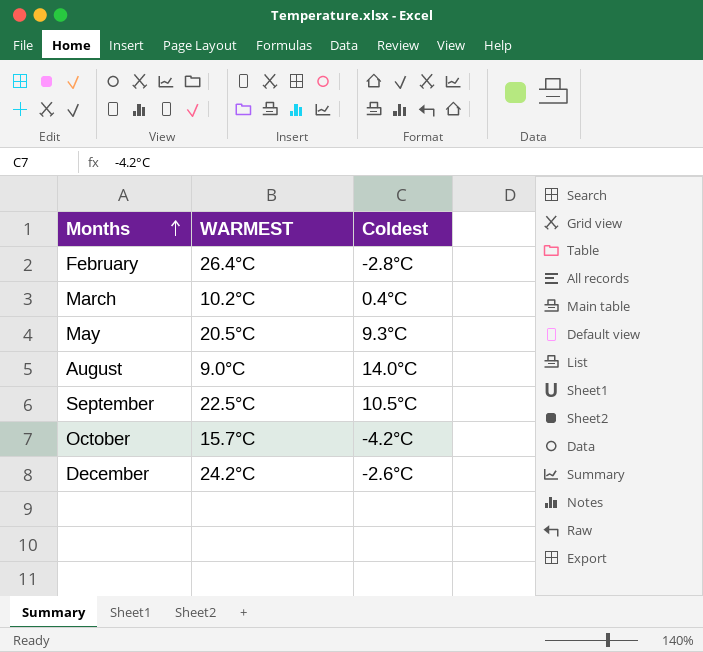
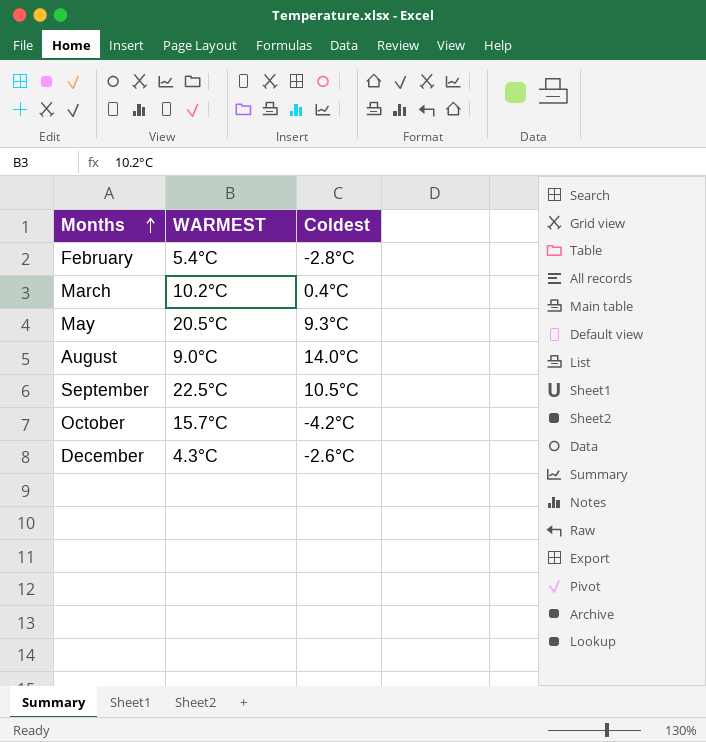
February | WARMEST: 26.4°C -> 5.4°C
December | WARMEST: 24.2°C -> 4.3°C

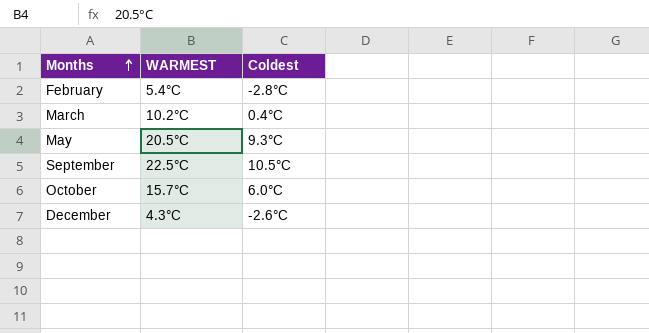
row August: 9.0°C | 14.0°C -> none
October | Coldest: -4.2°C -> 6.0°C

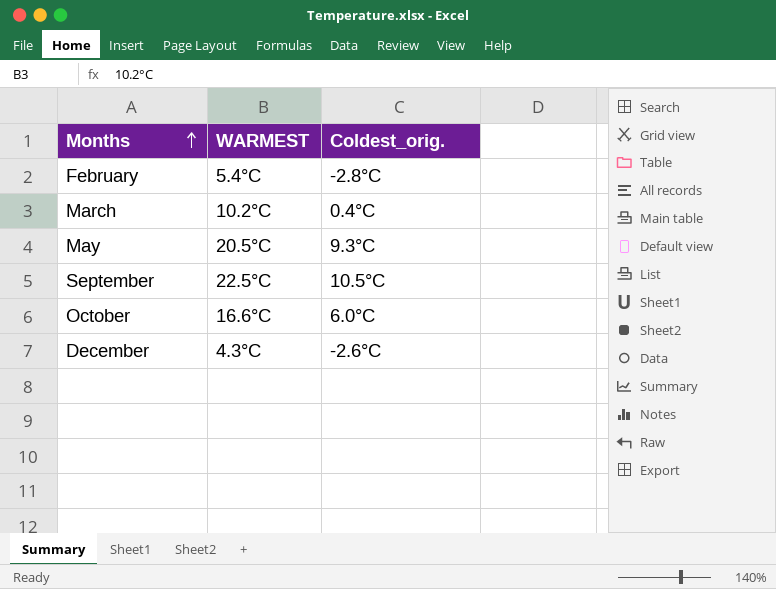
column name: Coldest -> Coldest_orig.
October | WARMEST: 15.7°C -> 16.6°C

